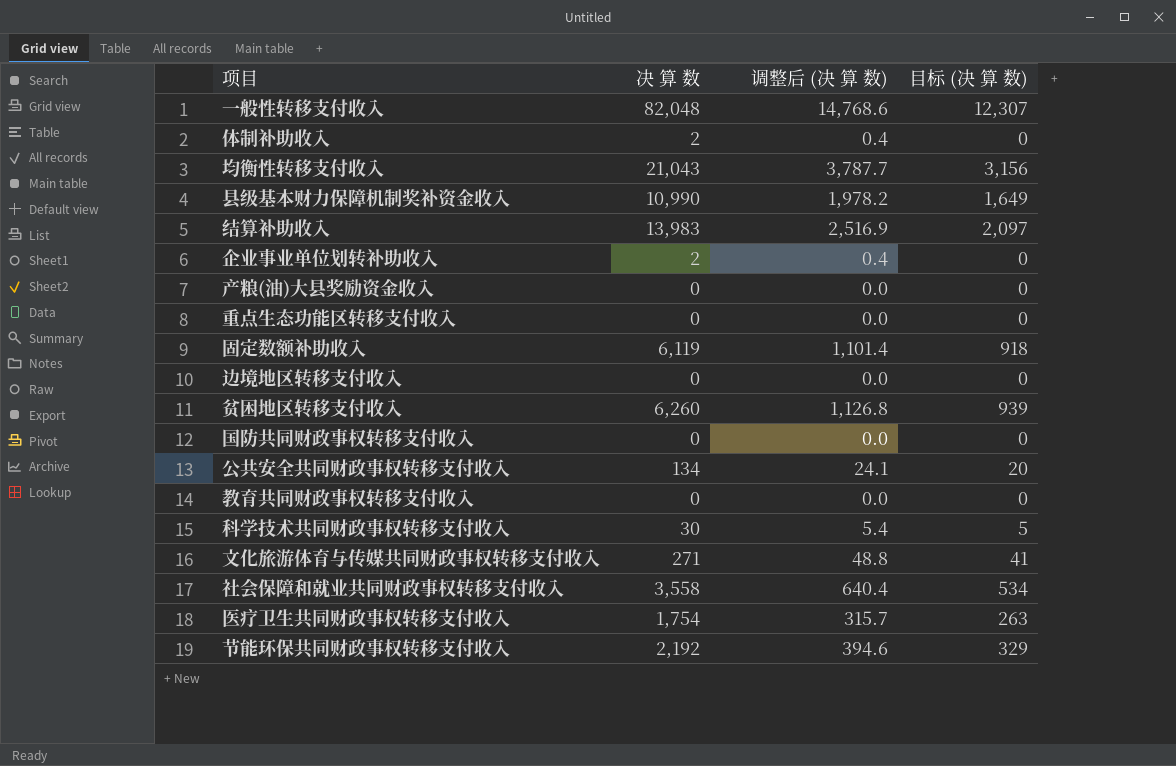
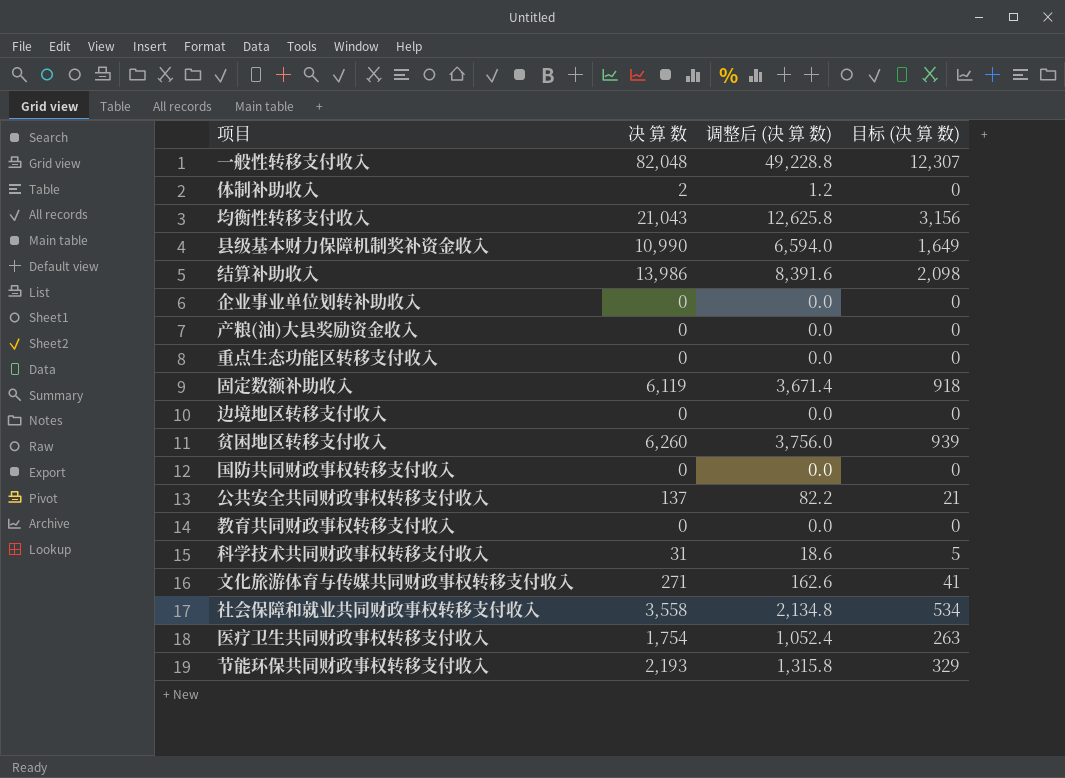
column 调整后 (决 算 数) | formula: [决 算 数] * 0.18 -> [决 算 数] * 0.6
结算补助收入 | 决 算 数: 13,983 -> 13,986
结算补助收入 | 目标 (决 算 数): 2,097 -> 2,098
企业事业单位划转补助收入 | 决 算 数: 2 -> 0
公共安全共同财政事权转移支付收入 | 决 算 数: 134 -> 137
公共安全共同财政事权转移支付收入 | 目标 (决 算 数): 20 -> 21
科学技术共同财政事权转移支付收入 | 决 算 数: 30 -> 31
节能环保共同财政事权转移支付收入 | 决 算 数: 2,192 -> 2,193

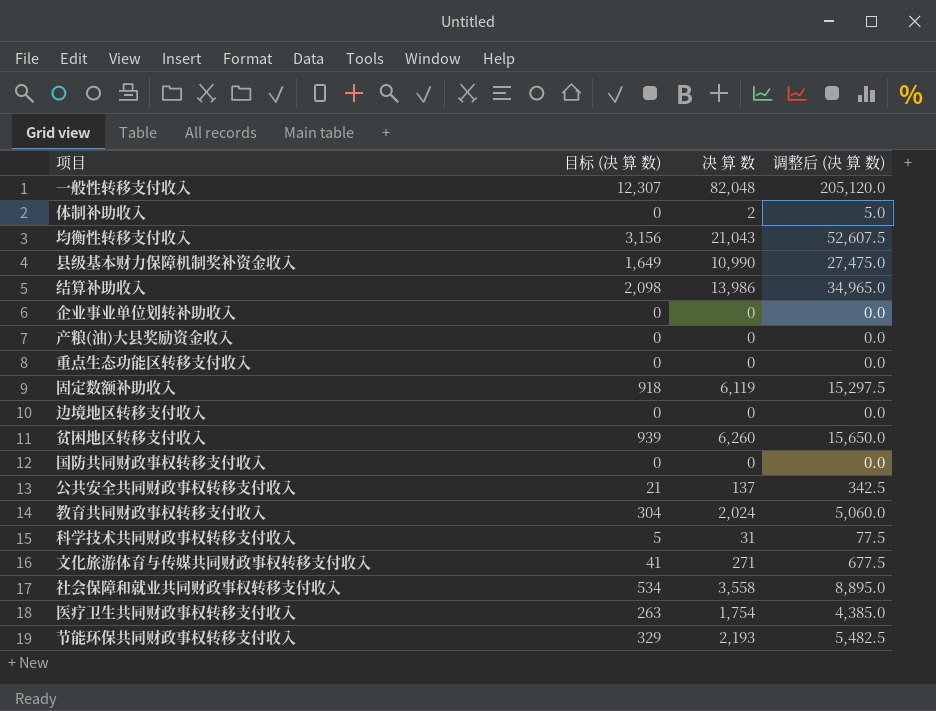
column 目标 (决 算 数) | position: 4 -> 2
column 调整后 (决 算 数) | formula: [决 算 数] * 0.6 -> [决 算 数] * 2.5
教育共同财政事权转移支付收入 | 目标 (决 算 数): 0 -> 304
教育共同财政事权转移支付收入 | 决 算 数: 0 -> 2,024

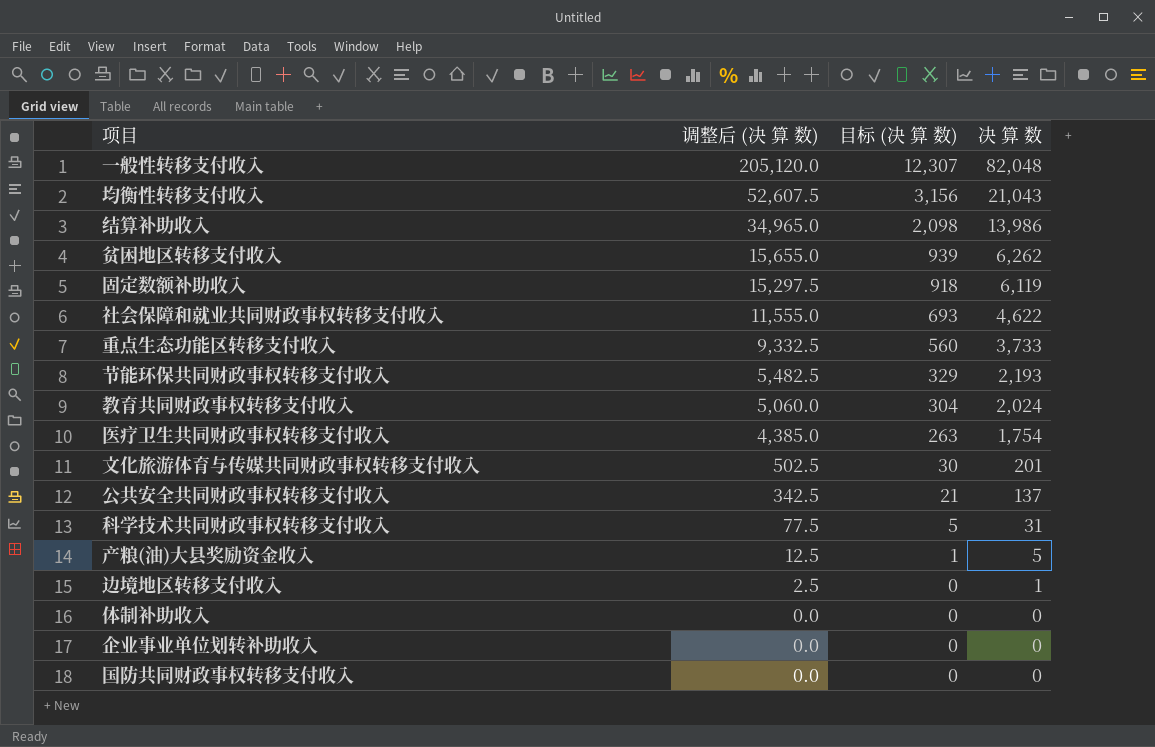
row order: none -> 调整后 (决 算 数) descending
column 调整后 (决 算 数) | position: 4 -> 2
row 县级基本财力保障机制奖补资金收入: 1,649 | 10,990 | 27,475.0 -> none
贫困地区转移支付收入 | 调整后 (决 算 数): 15,650.0 -> 15,655.0
贫困地区转移支付收入 | 决 算 数: 6,260 -> 6,262
社会保障和就业共同财政事权转移支付收入 | 调整后 (决 算 数): 8,895.0 -> 11,555.0
社会保障和就业共同财政事权转移支付收入 | 目标 (决 算 数): 534 -> 693
社会保障和就业共同财政事权转移支付收入 | 决 算 数: 3,558 -> 4,622
重点生态功能区转移支付收入 | 调整后 (决 算 数): 0.0 -> 9,332.5
重点生态功能区转移支付收入 | 目标 (决 算 数): 0 -> 560
重点生态功能区转移支付收入 | 决 算 数: 0 -> 3,733
文化旅游体育与传媒共同财政事权转移支付收入 | 调整后 (决 算 数): 677.5 -> 502.5
文化旅游体育与传媒共同财政事权转移支付收入 | 目标 (决 算 数): 41 -> 30
文化旅游体育与传媒共同财政事权转移支付收入 | 决 算 数: 271 -> 201
产粮(油)大县奖励资金收入 | 调整后 (决 算 数): 0.0 -> 12.5
产粮(油)大县奖励资金收入 | 目标 (决 算 数): 0 -> 1
产粮(油)大县奖励资金收入 | 决 算 数: 0 -> 5
边境地区转移支付收入 | 调整后 (决 算 数): 0.0 -> 2.5
边境地区转移支付收入 | 决 算 数: 0 -> 1
体制补助收入 | 调整后 (决 算 数): 5.0 -> 0.0
体制补助收入 | 决 算 数: 2 -> 0

